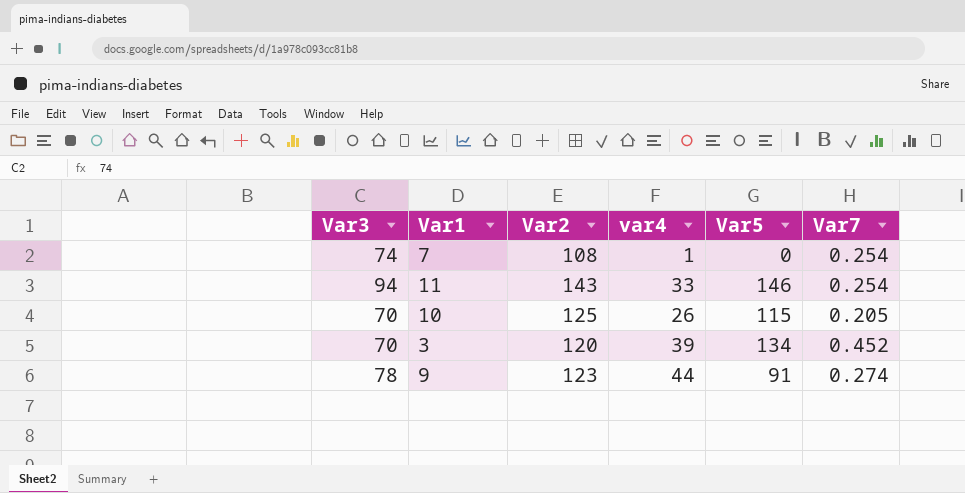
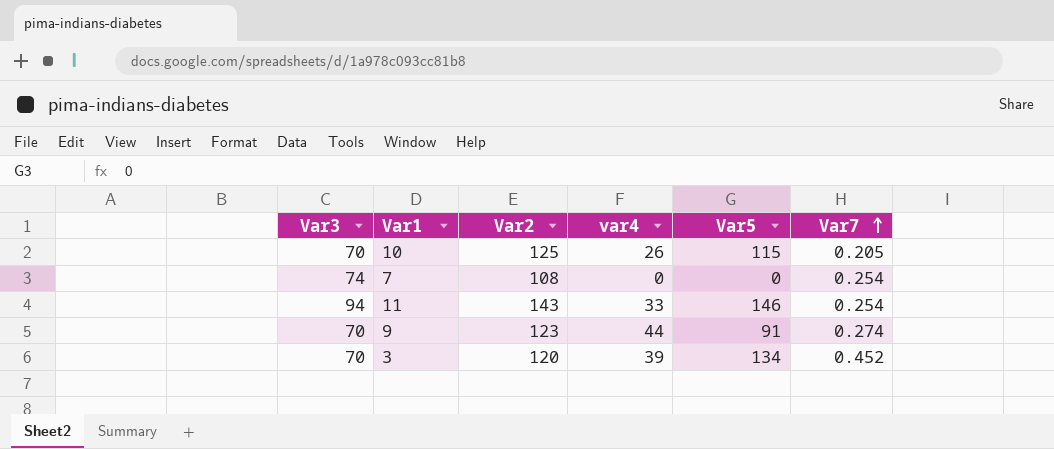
row order: none -> Var7 ascending
7 | var4: 1 -> 0
9 | Var3: 78 -> 70

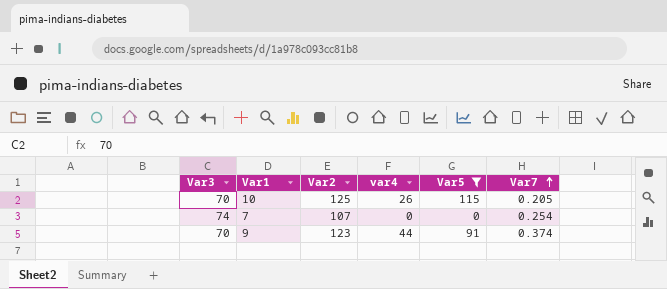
filter: none -> Var5 <= 115
7 | Var2: 108 -> 107
9 | Var7: 0.274 -> 0.374

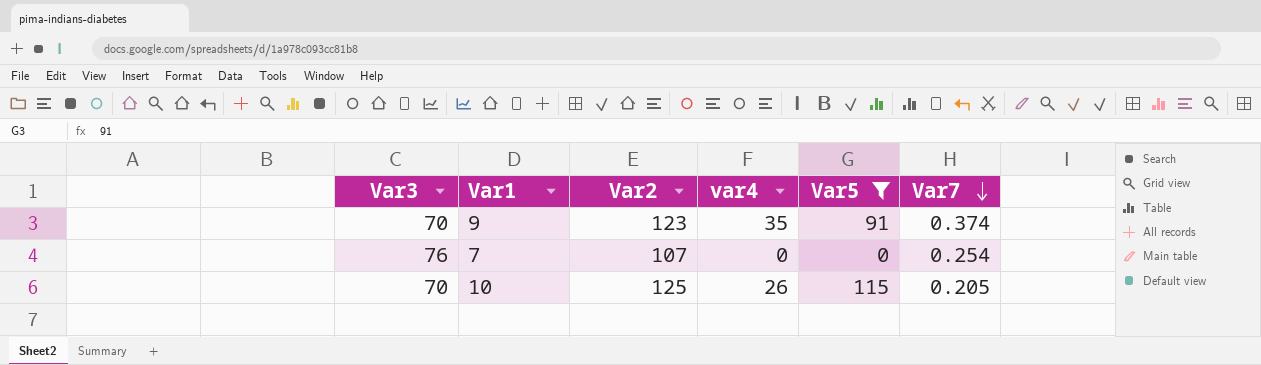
row order: Var7 ascending -> Var7 descending
9 | var4: 44 -> 35
7 | Var3: 74 -> 76

